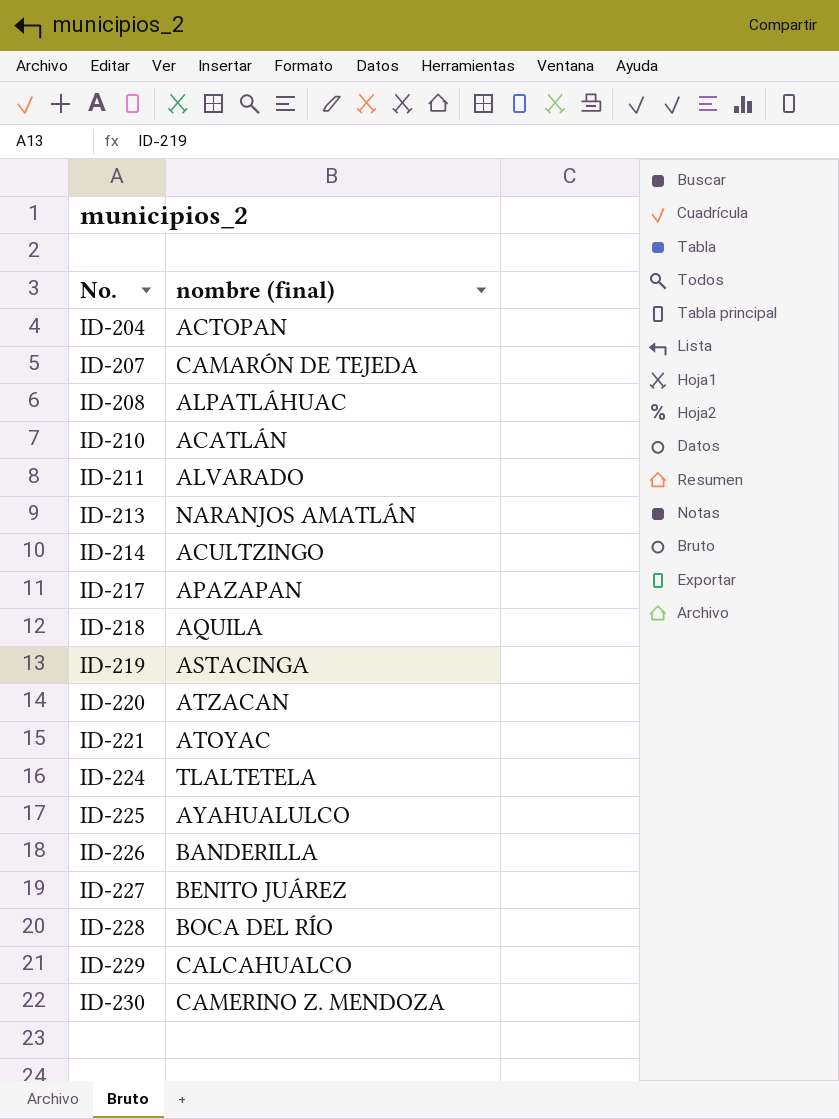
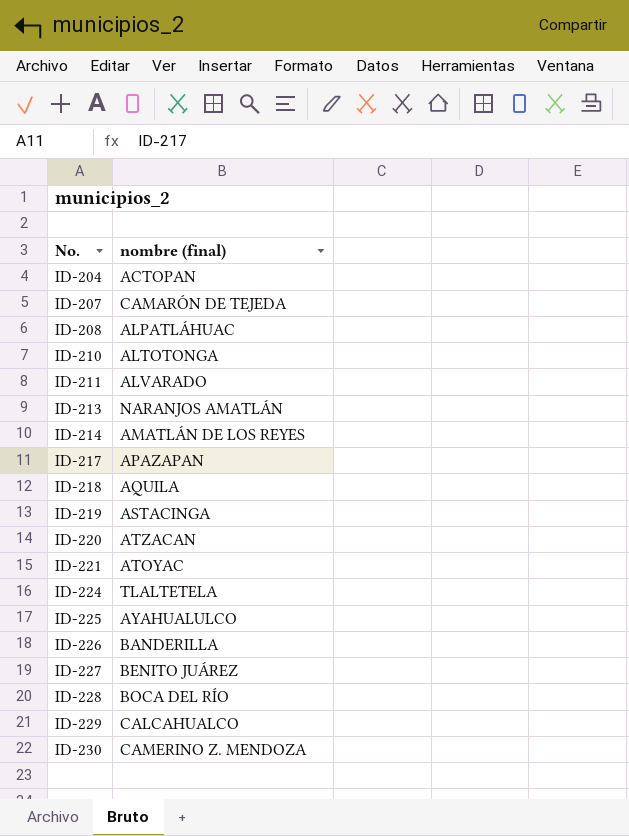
ID-210 | nombre (final): ACATLÁN -> ALTOTONGA
ID-214 | nombre (final): ACULTZINGO -> AMATLÁN DE LOS REYES

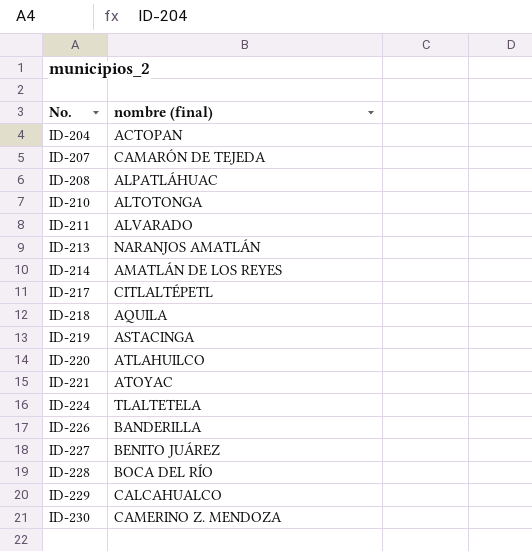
row ID-225: AYAHUALULCO -> none
ID-217 | nombre (final): APAZAPAN -> CITLALTÉPETL
ID-220 | nombre (final): ATZACAN -> ATLAHUILCO

